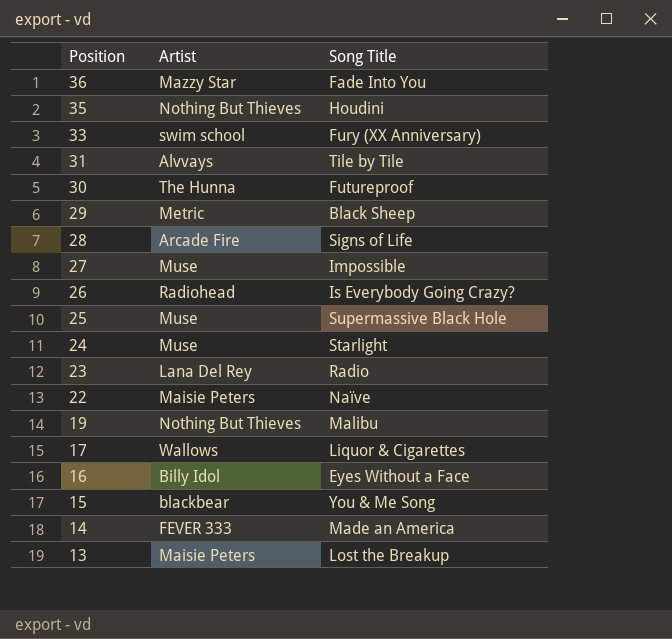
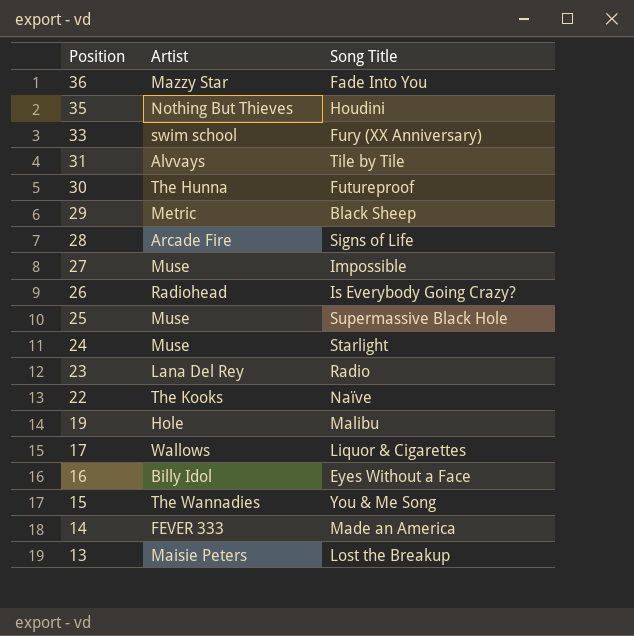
22 | Artist: Maisie Peters -> The Kooks
19 | Artist: Nothing But Thieves -> Hole
15 | Artist: blackbear -> The Wannadies

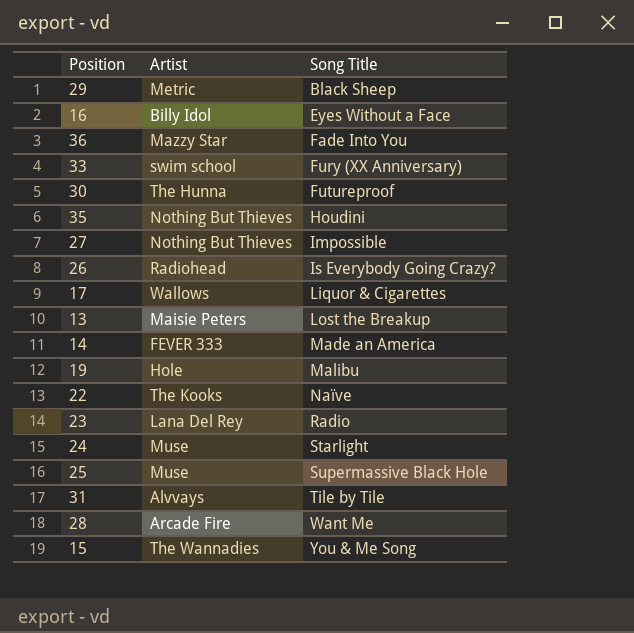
row order: Position descending -> Song Title ascending
27 | Artist: Muse -> Nothing But Thieves
28 | Song Title: Signs of Life -> Want Me

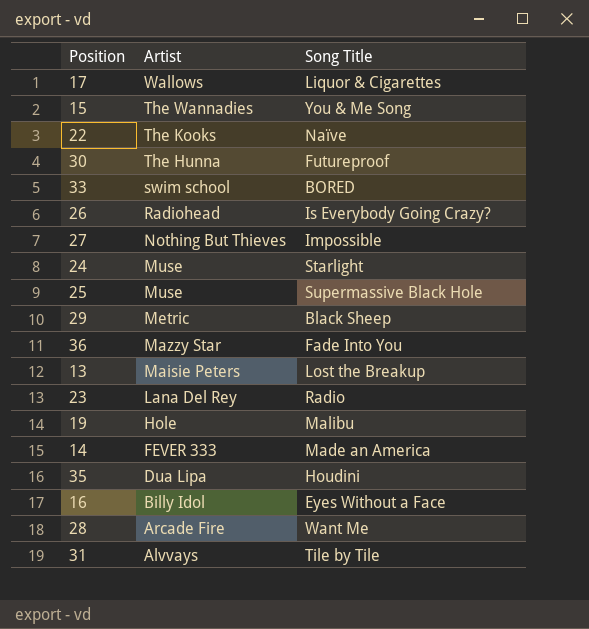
row order: Song Title ascending -> Artist descending
33 | Song Title: Fury (XX Anniversary) -> BORED
35 | Artist: Nothing But Thieves -> Dua Lipa

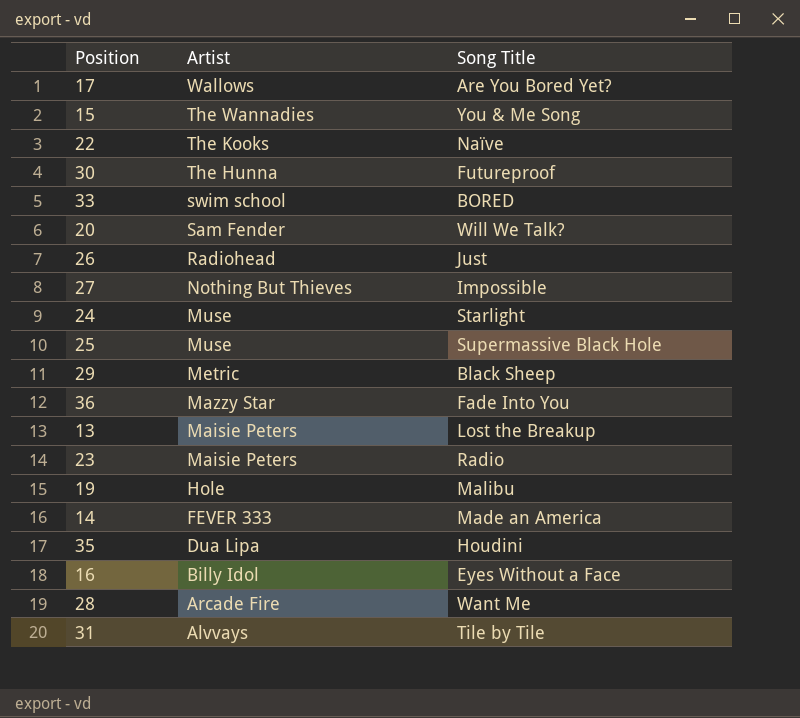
17 | Song Title: Liquor & Cigarettes -> Are You Bored Yet?
row 20: none -> Sam Fender | Will We Talk?
26 | Song Title: Is Everybody Going Crazy? -> Just
23 | Artist: Lana Del Rey -> Maisie Peters

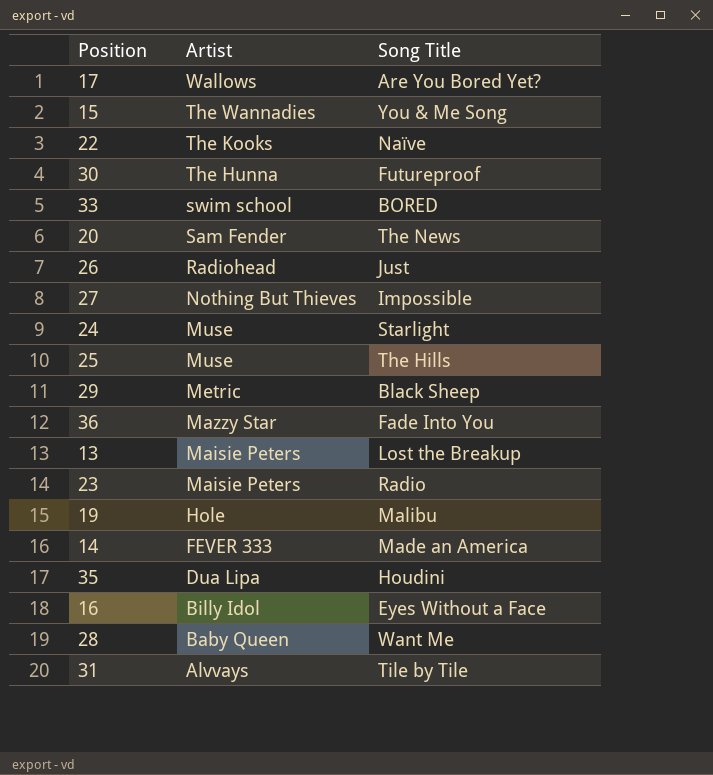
20 | Song Title: Will We Talk? -> The News
25 | Song Title: Supermassive Black Hole -> The Hills
28 | Artist: Arcade Fire -> Baby Queen

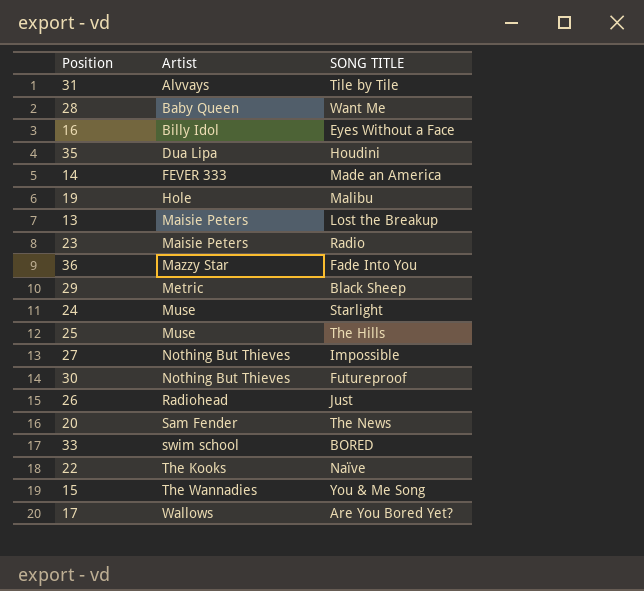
row order: Artist descending -> Artist ascending
column name: Song Title -> SONG TITLE
30 | Artist: The Hunna -> Nothing But Thieves

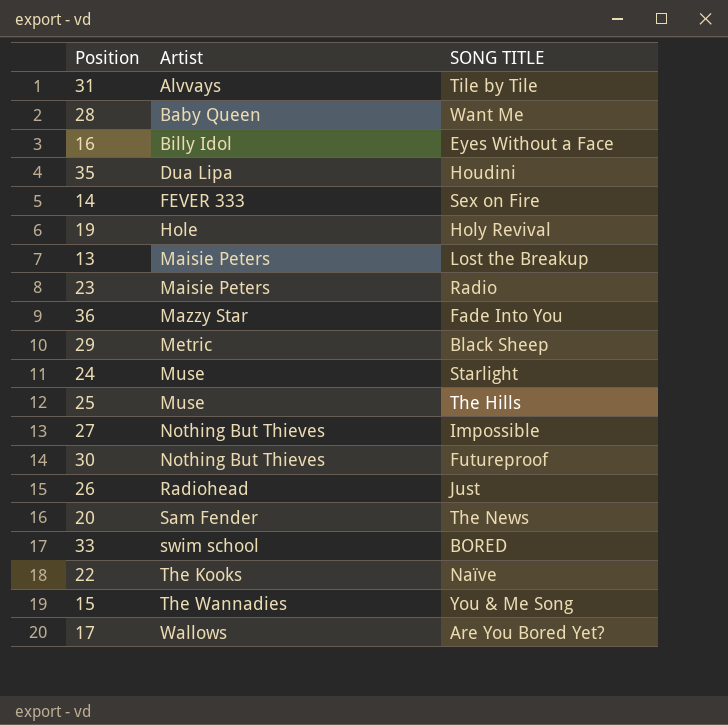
14 | SONG TITLE: Made an America -> Sex on Fire
19 | SONG TITLE: Malibu -> Holy Revival

